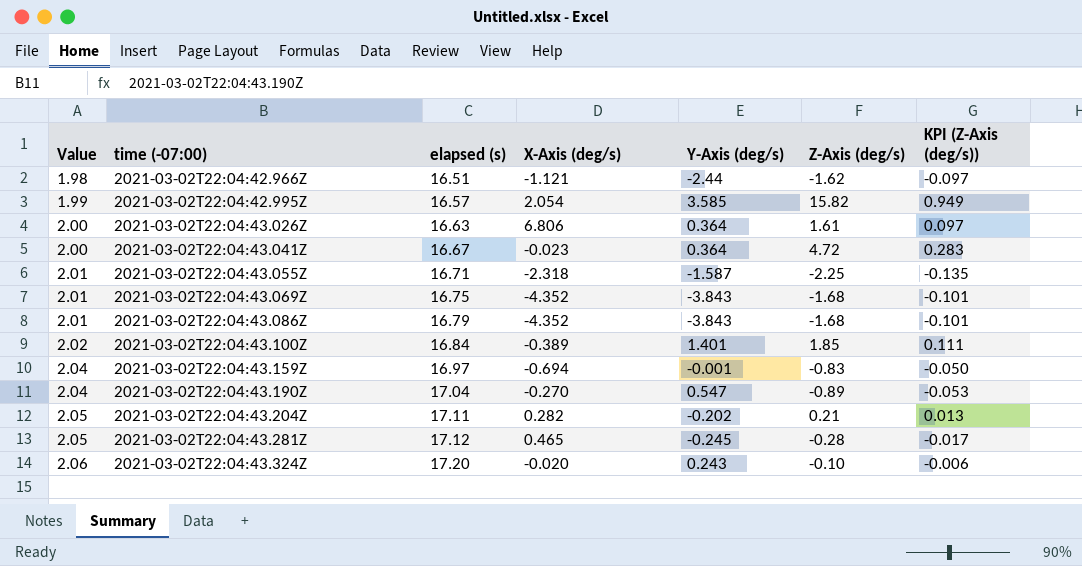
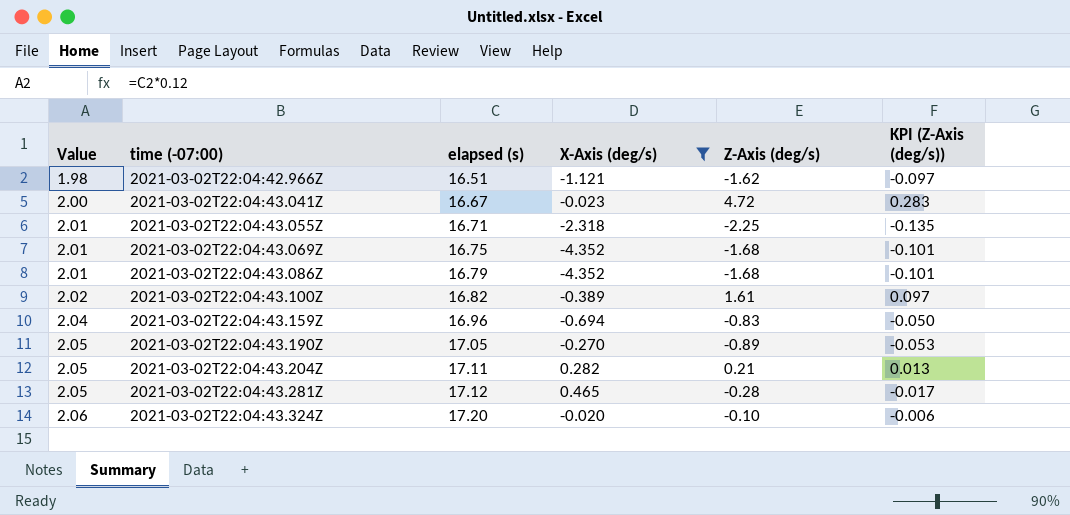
filter: none -> X-Axis (deg/s) <= 0.465
column Y-Axis (deg/s) | position: 5 -> none
2021-03-02T22:04:43.100Z | elapsed (s): 16.84 -> 16.82
2021-03-02T22:04:43.100Z | Z-Axis (deg/s): 1.85 -> 1.61
2021-03-02T22:04:43.100Z | KPI (Z-Axis (deg/s)): 0.111 -> 0.097
2021-03-02T22:04:43.159Z | elapsed (s): 16.97 -> 16.96
2021-03-02T22:04:43.190Z | Value: 2.04 -> 2.05
2021-03-02T22:04:43.190Z | elapsed (s): 17.04 -> 17.05

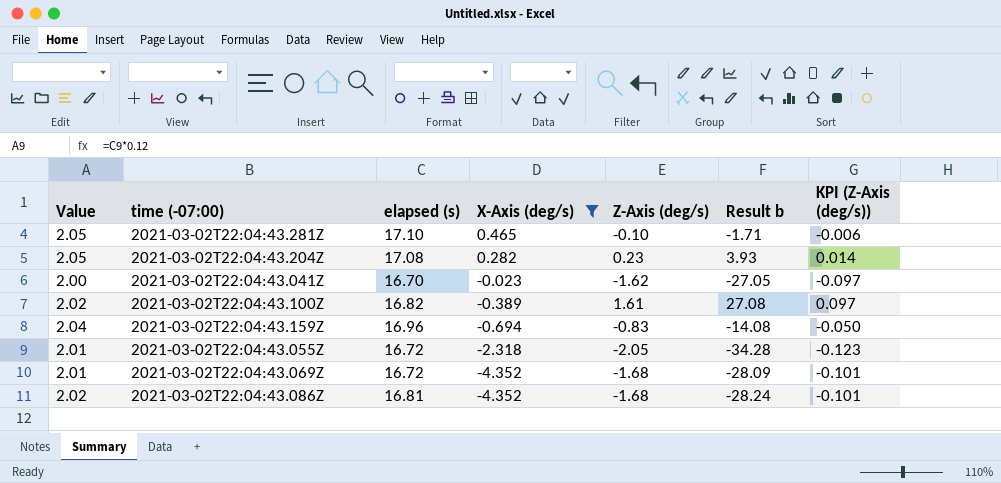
row order: Value ascending -> X-Axis (deg/s) descending
column Result b | formula: none -> [elapsed (s)] * [Z-Axis (deg/s)]
row 2021-03-02T22:04:42.966Z: 1.98 | 16.51 | -1.121 | -1.62 | -0.097 -> none
row 2021-03-02T22:04:43.190Z: 2.05 | 17.05 | -0.270 | -0.89 | -0.053 -> none
row 2021-03-02T22:04:43.324Z: 2.06 | 17.20 | -0.020 | -0.10 | -0.006 -> none
2021-03-02T22:04:43.281Z | elapsed (s): 17.12 -> 17.10
2021-03-02T22:04:43.281Z | Z-Axis (deg/s): -0.28 -> -0.10
2021-03-02T22:04:43.281Z | KPI (Z-Axis (deg/s)): -0.017 -> -0.006
2021-03-02T22:04:43.204Z | elapsed (s): 17.11 -> 17.08
2021-03-02T22:04:43.204Z | Z-Axis (deg/s): 0.21 -> 0.23
2021-03-02T22:04:43.204Z | KPI (Z-Axis (deg/s)): 0.013 -> 0.014
2021-03-02T22:04:43.041Z | elapsed (s): 16.67 -> 16.70
2021-03-02T22:04:43.041Z | Z-Axis (deg/s): 4.72 -> -1.62
2021-03-02T22:04:43.041Z | KPI (Z-Axis (deg/s)): 0.283 -> -0.097
2021-03-02T22:04:43.055Z | elapsed (s): 16.71 -> 16.72
2021-03-02T22:04:43.055Z | Z-Axis (deg/s): -2.25 -> -2.05
2021-03-02T22:04:43.055Z | KPI (Z-Axis (deg/s)): -0.135 -> -0.123
2021-03-02T22:04:43.069Z | elapsed (s): 16.75 -> 16.72
2021-03-02T22:04:43.086Z | Value: 2.01 -> 2.02
2021-03-02T22:04:43.086Z | elapsed (s): 16.79 -> 16.81

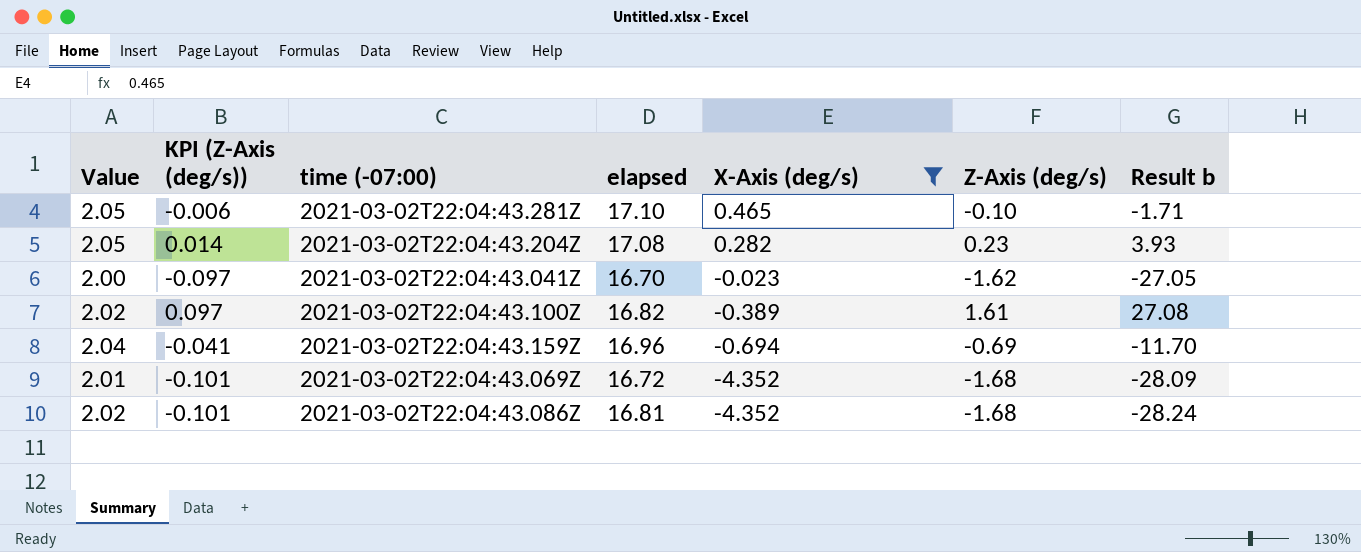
column KPI (Z-Axis (deg/s)) | position: 7 -> 2
column name: elapsed (s) -> elapsed
row 2021-03-02T22:04:43.055Z: 2.01 | 16.72 | -2.318 | -2.05 | -34.28 | -0.123 -> none
2021-03-02T22:04:43.159Z | KPI (Z-Axis (deg/s)): -0.050 -> -0.041
2021-03-02T22:04:43.159Z | Z-Axis (deg/s): -0.83 -> -0.69
2021-03-02T22:04:43.159Z | Result b: -14.08 -> -11.70

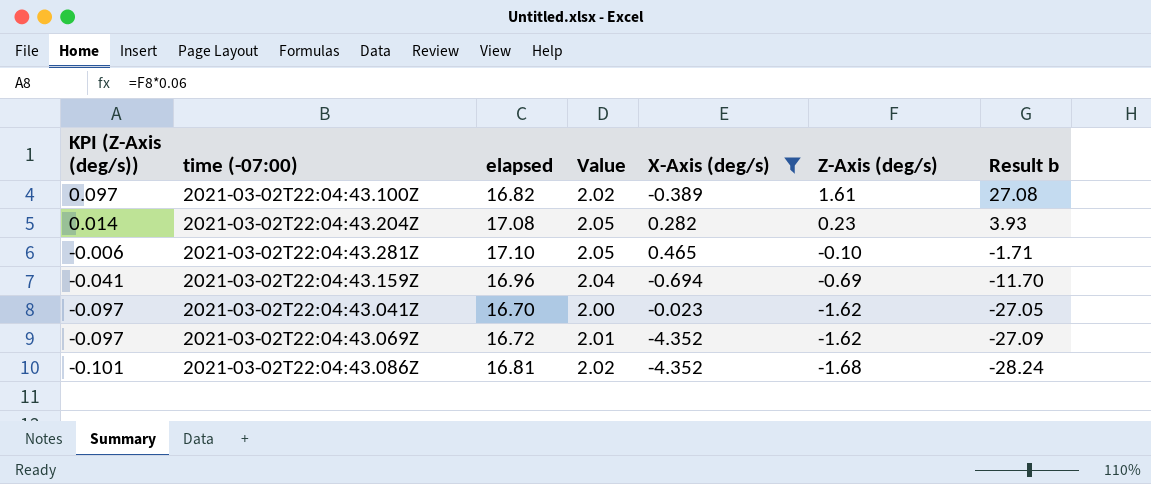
row order: X-Axis (deg/s) descending -> KPI (Z-Axis (deg/s)) descending
column Value | position: 1 -> 4
2021-03-02T22:04:43.069Z | KPI (Z-Axis (deg/s)): -0.101 -> -0.097
2021-03-02T22:04:43.069Z | Z-Axis (deg/s): -1.68 -> -1.62
2021-03-02T22:04:43.069Z | Result b: -28.09 -> -27.09

